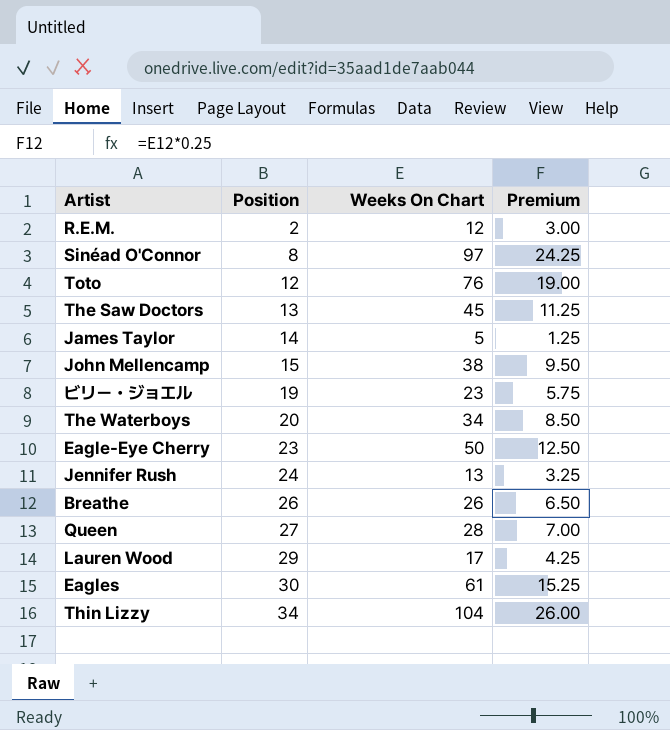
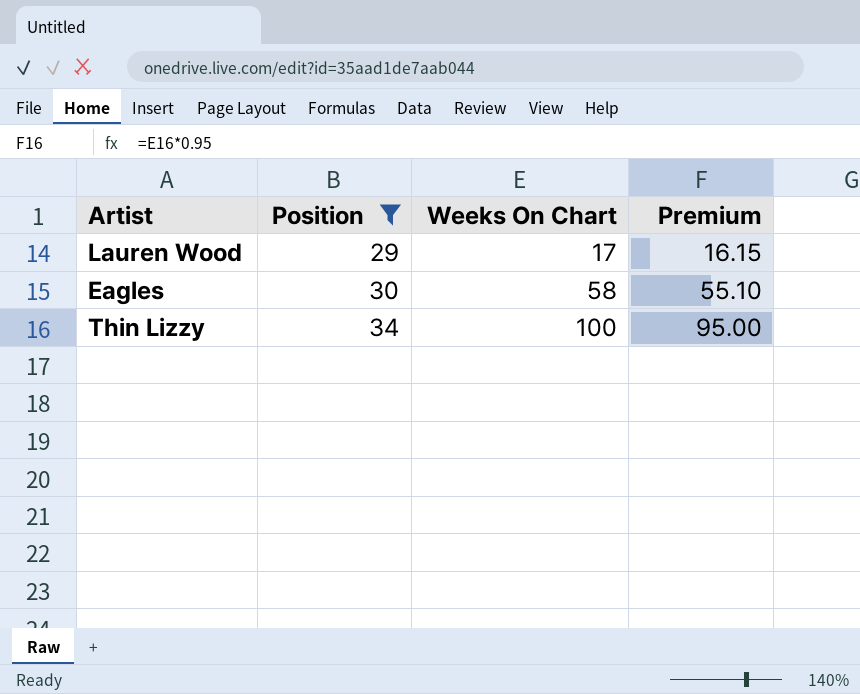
filter: none -> Position >= 29
column Premium | formula: [Weeks On Chart] * 0.25 -> [Weeks On Chart] * 0.95
Eagles | Weeks On Chart: 61 -> 58
Thin Lizzy | Weeks On Chart: 104 -> 100

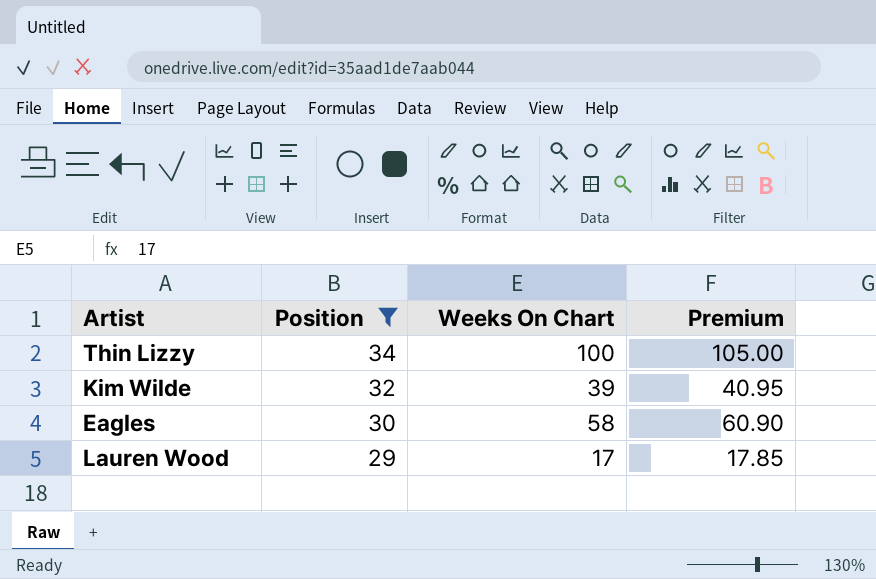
row order: Position ascending -> Position descending
column Premium | formula: [Weeks On Chart] * 0.95 -> [Weeks On Chart] * 1.05
row Kim Wilde: none -> 32 | 39 | 40.95

